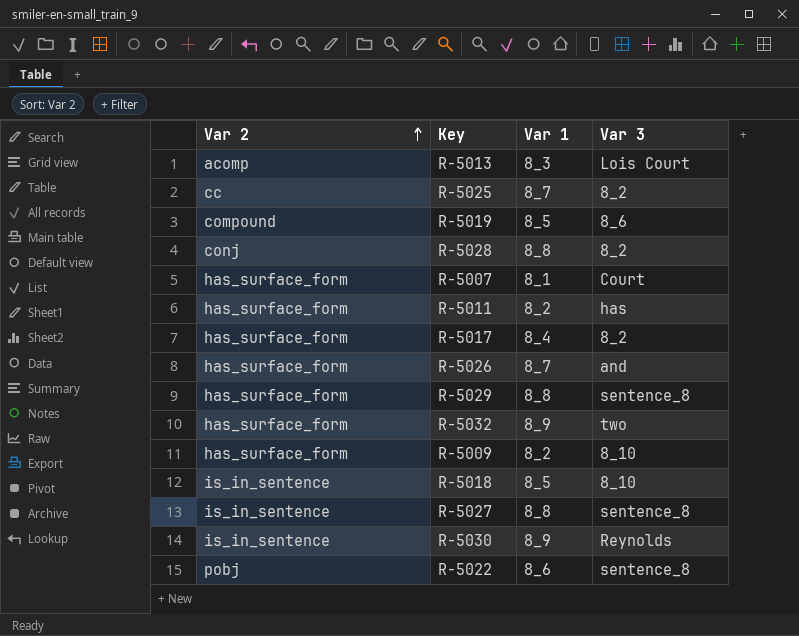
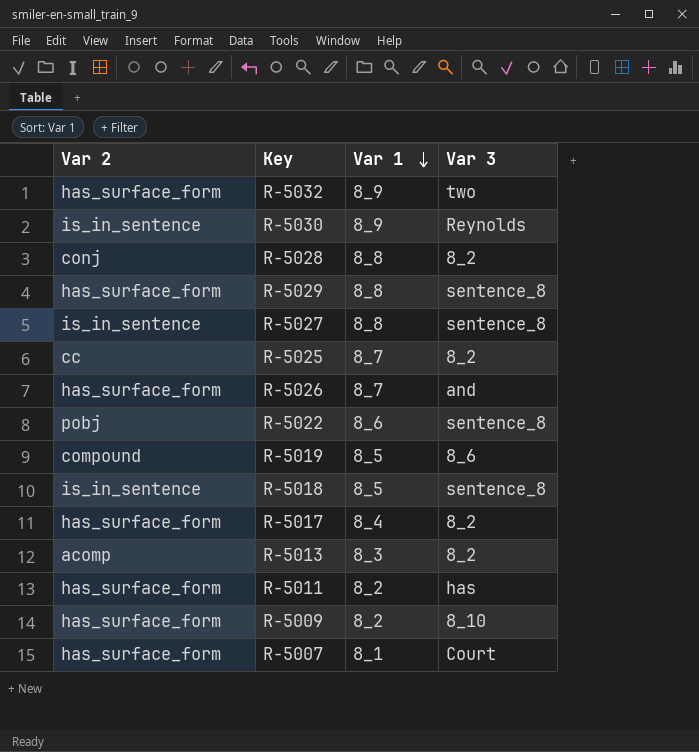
row order: Var 2 ascending -> Var 1 descending
R-5018 | Var 3: 8_10 -> sentence_8
R-5013 | Var 3: Lois Court -> 8_2

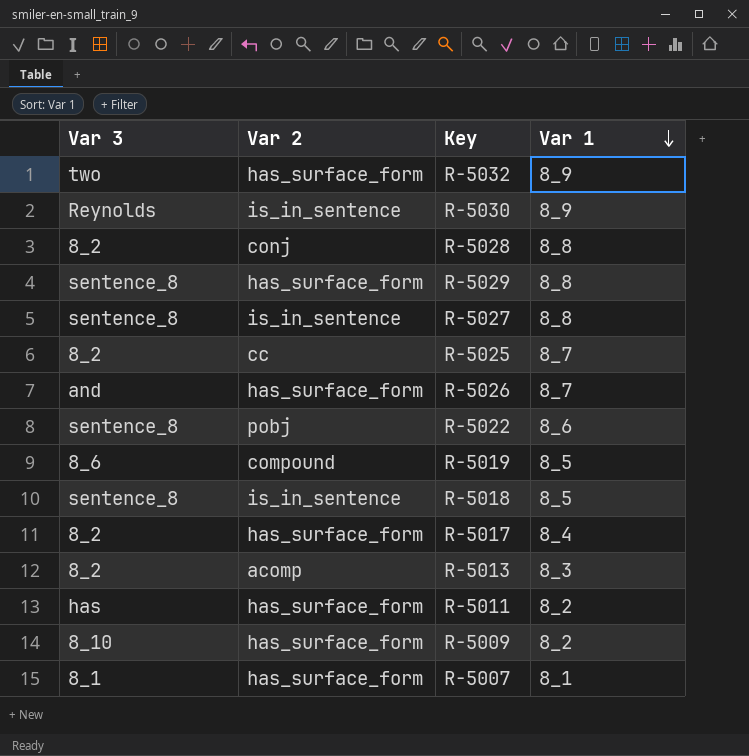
column Var 3 | position: 4 -> 1
R-5007 | Var 3: Court -> 8_1

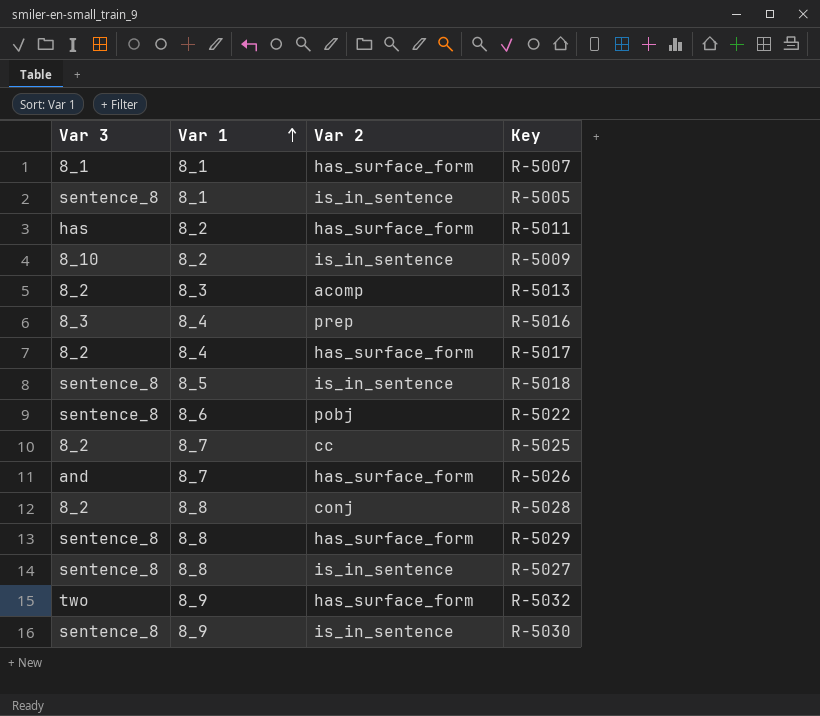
row order: Var 1 descending -> Var 1 ascending
column Var 1 | position: 4 -> 2
row R-5019: 8_6 | compound | 8_5 -> none
row R-5005: none -> sentence_8 | 8_1 | is_in_sentence
R-5009 | Var 2: has_surface_form -> is_in_sentence
row R-5016: none -> 8_3 | 8_4 | prep
R-5030 | Var 3: Reynolds -> sentence_8

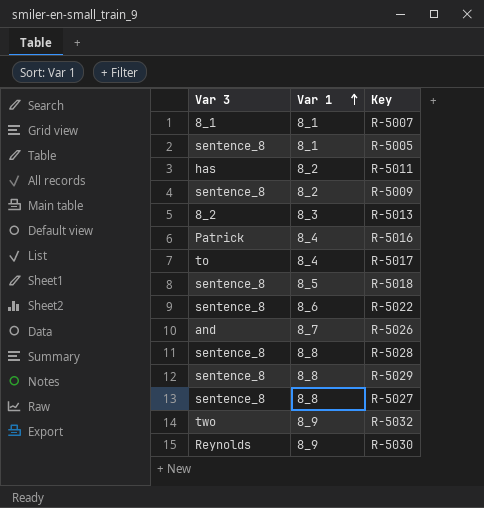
column Var 2 | position: 3 -> none
row R-5025: 8_2 | 8_7 | cc -> none
R-5009 | Var 3: 8_10 -> sentence_8
R-5016 | Var 3: 8_3 -> Patrick
R-5017 | Var 3: 8_2 -> to
R-5028 | Var 3: 8_2 -> sentence_8
R-5030 | Var 3: sentence_8 -> Reynolds

